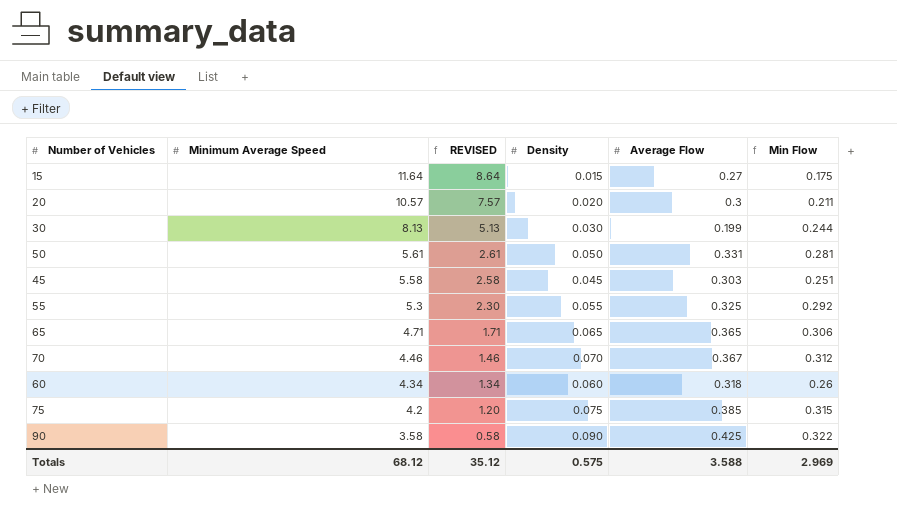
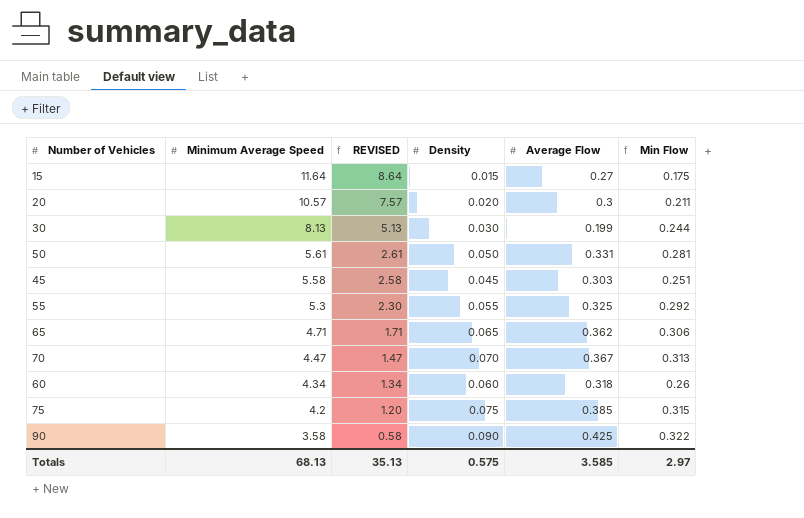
65 | Average Flow: 0.365 -> 0.362
70 | Minimum Average Speed: 4.46 -> 4.47
70 | REVISED: 1.46 -> 1.47
70 | Min Flow: 0.312 -> 0.313
Totals | Minimum Average Speed: 68.12 -> 68.13
Totals | REVISED: 35.12 -> 35.13
Totals | Average Flow: 3.588 -> 3.585
Totals | Min Flow: 2.969 -> 2.97

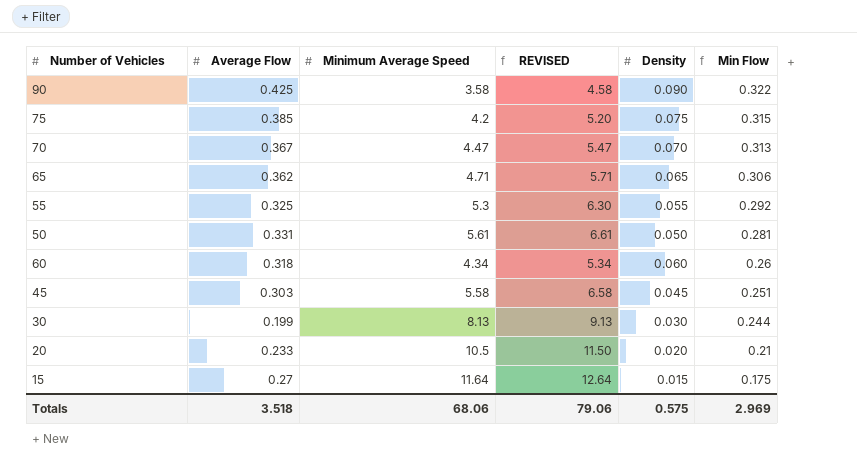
row order: Minimum Average Speed descending -> Min Flow descending
column Average Flow | position: 5 -> 2
column REVISED | formula: [Minimum Average Speed] - 3 -> [Minimum Average Speed] + 1
20 | Average Flow: 0.3 -> 0.233
20 | Minimum Average Speed: 10.57 -> 10.5
20 | Min Flow: 0.211 -> 0.21
Totals | Average Flow: 3.585 -> 3.518
Totals | Minimum Average Speed: 68.13 -> 68.06
Totals | REVISED: 35.13 -> 79.06
Totals | Min Flow: 2.97 -> 2.969

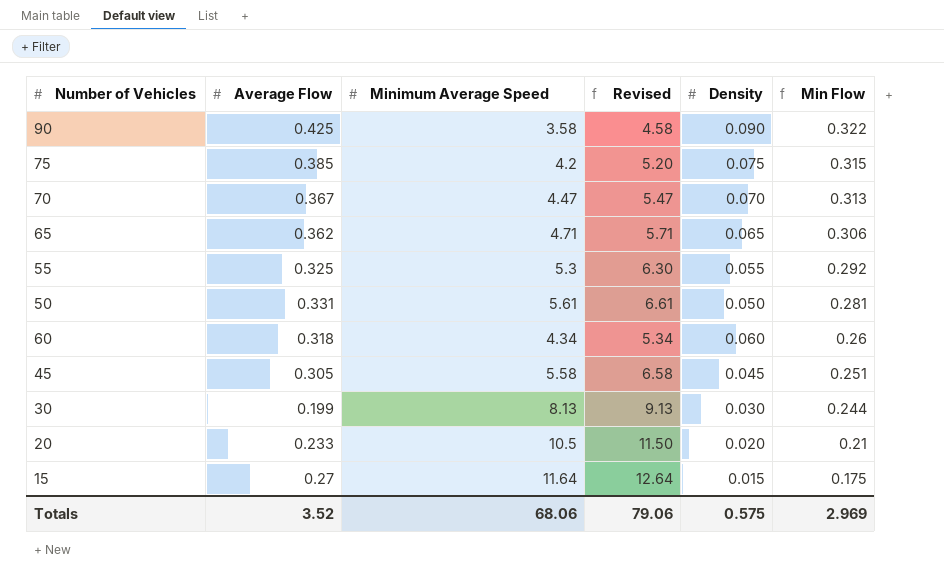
column name: REVISED -> Revised
45 | Average Flow: 0.303 -> 0.305
Totals | Average Flow: 3.518 -> 3.52

